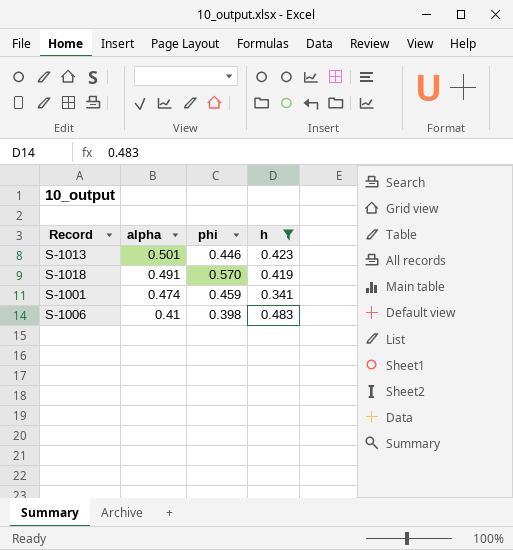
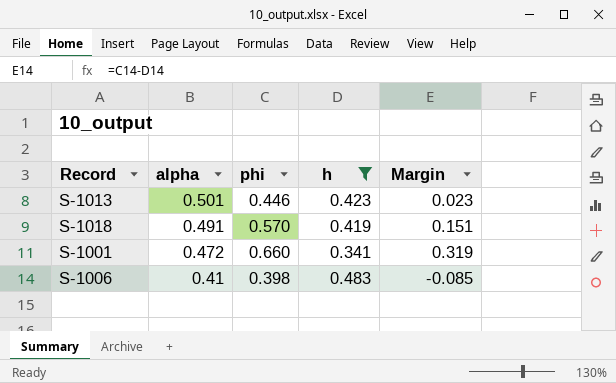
column Margin | formula: none -> [phi] - [h]
S-1001 | alpha: 0.474 -> 0.472
S-1001 | phi: 0.459 -> 0.660

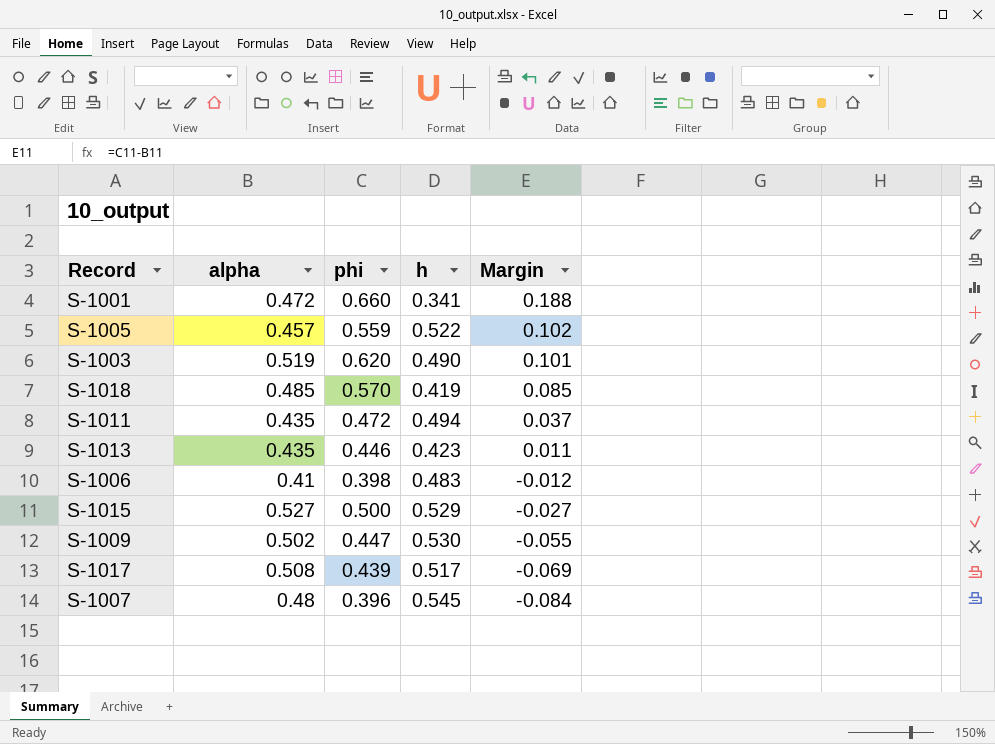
filter: h <= 0.483 -> none
row order: alpha descending -> Margin descending
column Margin | formula: [phi] - [h] -> [phi] - [alpha]
S-1018 | alpha: 0.491 -> 0.485
S-1013 | alpha: 0.501 -> 0.435

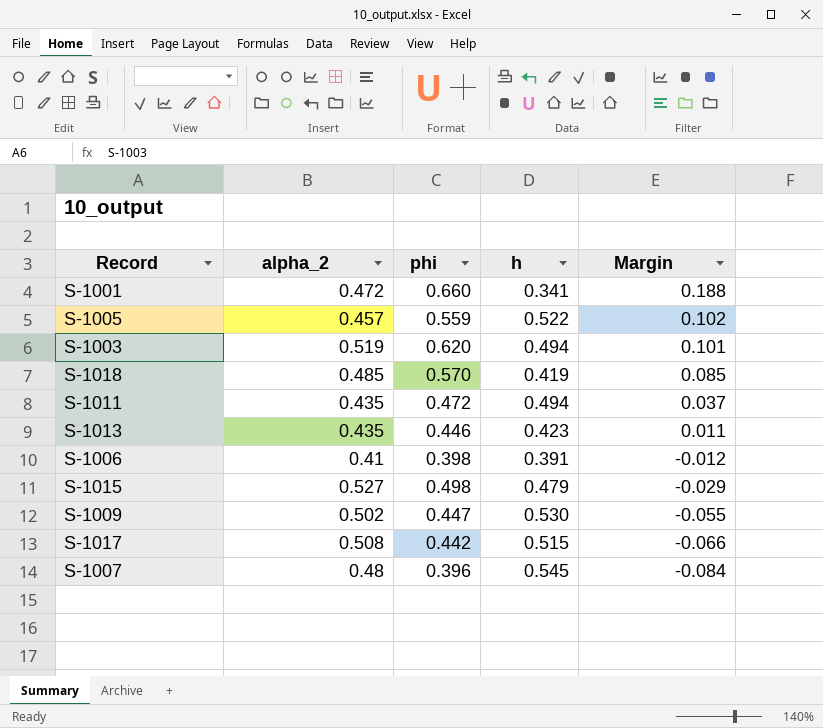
column name: alpha -> alpha_2
S-1003 | h: 0.490 -> 0.494
S-1006 | h: 0.483 -> 0.391
S-1015 | phi: 0.500 -> 0.498
S-1015 | h: 0.529 -> 0.479
S-1015 | Margin: -0.027 -> -0.029
S-1017 | phi: 0.439 -> 0.442
S-1017 | h: 0.517 -> 0.515
S-1017 | Margin: -0.069 -> -0.066

